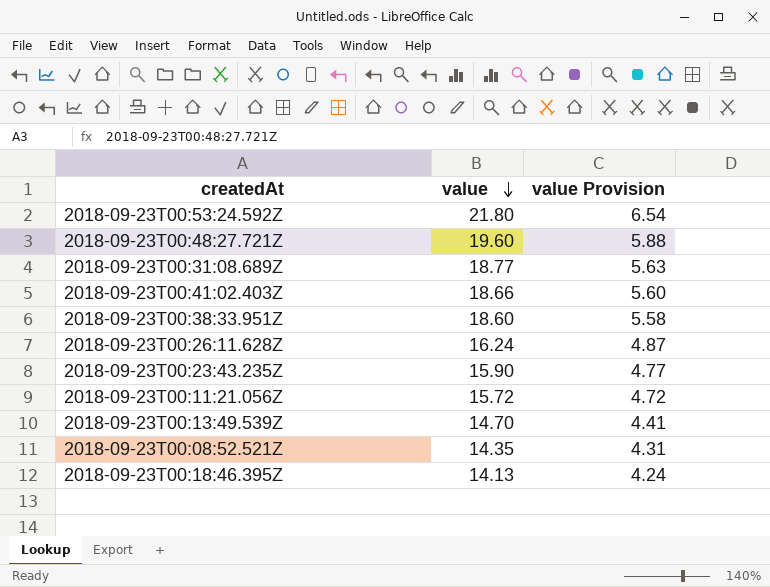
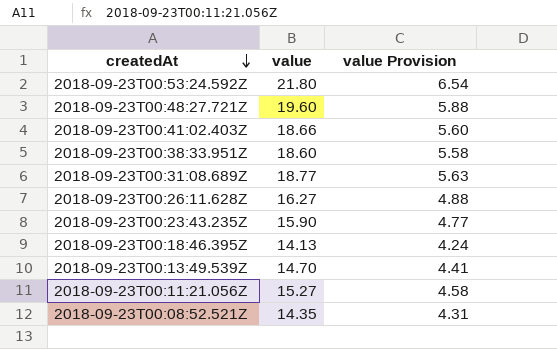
row order: value descending -> createdAt descending
2018-09-23T00:26:11.628Z | value: 16.24 -> 16.27
2018-09-23T00:26:11.628Z | value Provision: 4.87 -> 4.88
2018-09-23T00:11:21.056Z | value: 15.72 -> 15.27
2018-09-23T00:11:21.056Z | value Provision: 4.72 -> 4.58

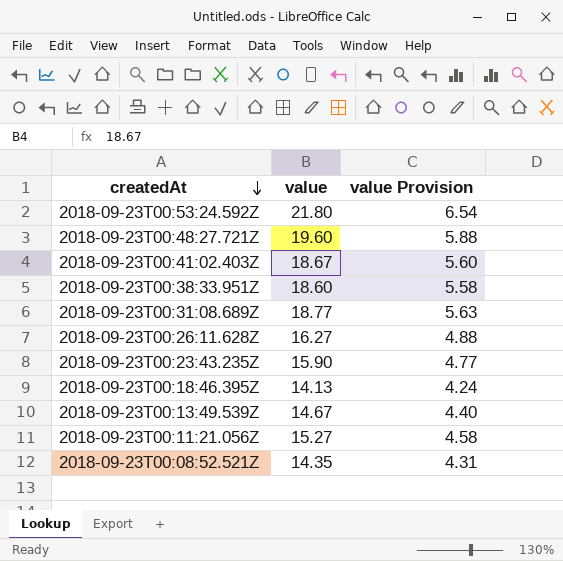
2018-09-23T00:41:02.403Z | value: 18.66 -> 18.67
2018-09-23T00:13:49.539Z | value: 14.70 -> 14.67
2018-09-23T00:13:49.539Z | value Provision: 4.41 -> 4.40

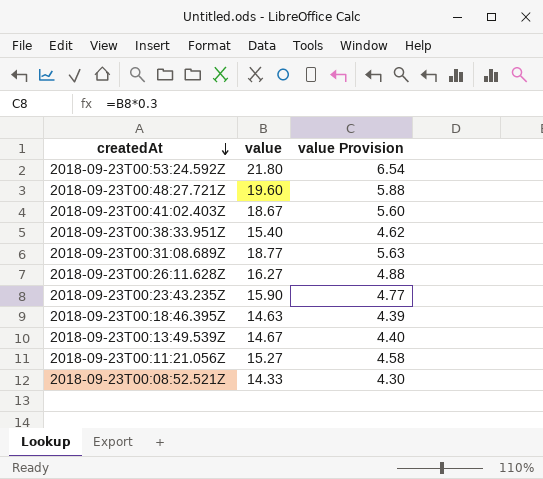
2018-09-23T00:38:33.951Z | value: 18.60 -> 15.40
2018-09-23T00:38:33.951Z | value Provision: 5.58 -> 4.62
2018-09-23T00:18:46.395Z | value: 14.13 -> 14.63
2018-09-23T00:18:46.395Z | value Provision: 4.24 -> 4.39
2018-09-23T00:08:52.521Z | value: 14.35 -> 14.33
2018-09-23T00:08:52.521Z | value Provision: 4.31 -> 4.30

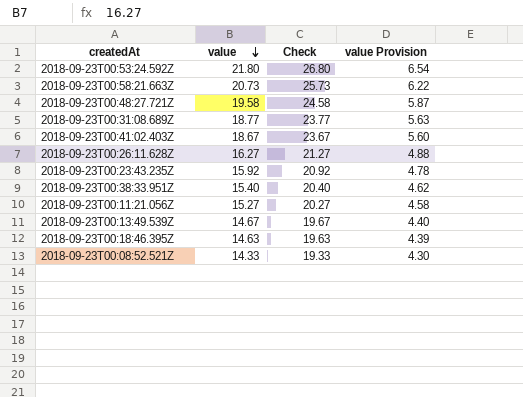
row order: createdAt descending -> value descending
column Check | formula: none -> [value] + 5
row 2018-09-23T00:58:21.663Z: none -> 20.73 | 25.73 | 6.22
2018-09-23T00:48:27.721Z | value: 19.60 -> 19.58
2018-09-23T00:48:27.721Z | value Provision: 5.88 -> 5.87
2018-09-23T00:23:43.235Z | value: 15.90 -> 15.92
2018-09-23T00:23:43.235Z | value Provision: 4.77 -> 4.78

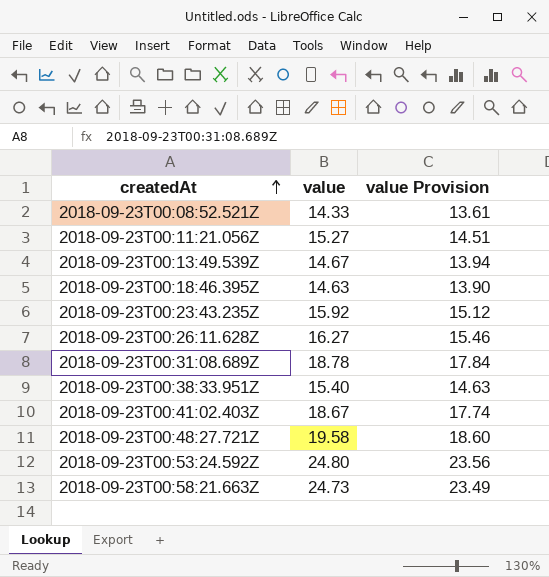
row order: value descending -> createdAt ascending
column Check | formula: [value] + 5 -> none
column value Provision | formula: [value] * 0.3 -> [value] * 0.95
2018-09-23T00:31:08.689Z | value: 18.77 -> 18.78
2018-09-23T00:53:24.592Z | value: 21.80 -> 24.80
2018-09-23T00:58:21.663Z | value: 20.73 -> 24.73

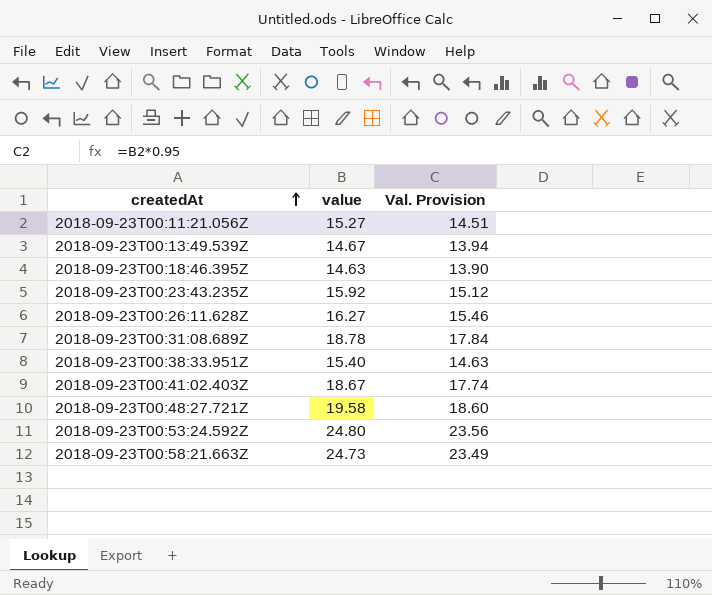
column name: value Provision -> Val. Provision
row 2018-09-23T00:08:52.521Z: 14.33 | 13.61 -> none

